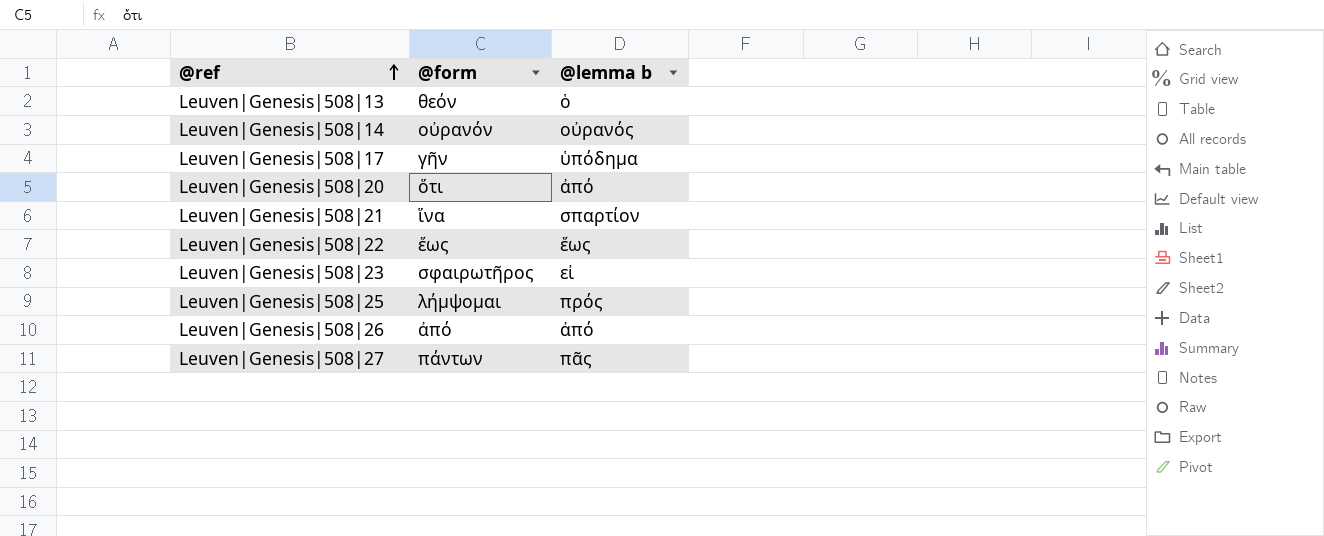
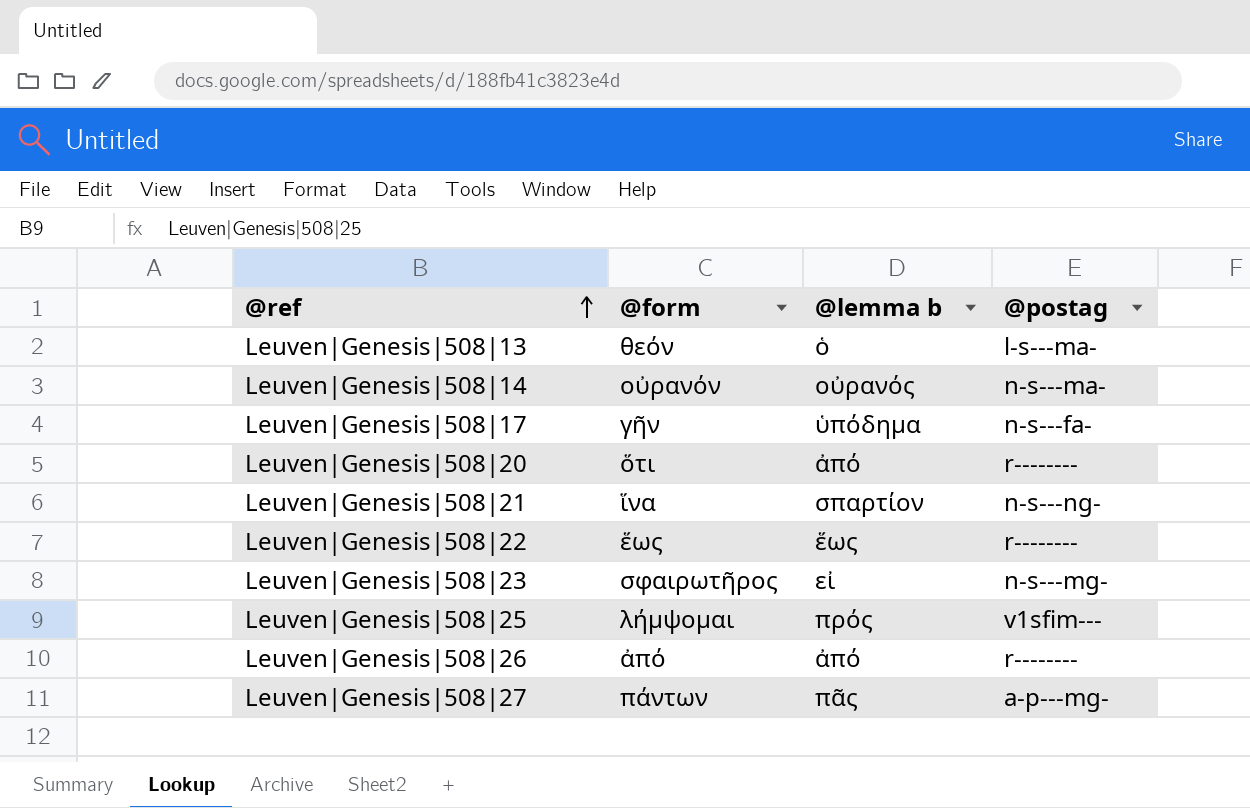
column @postag | position: none -> 4

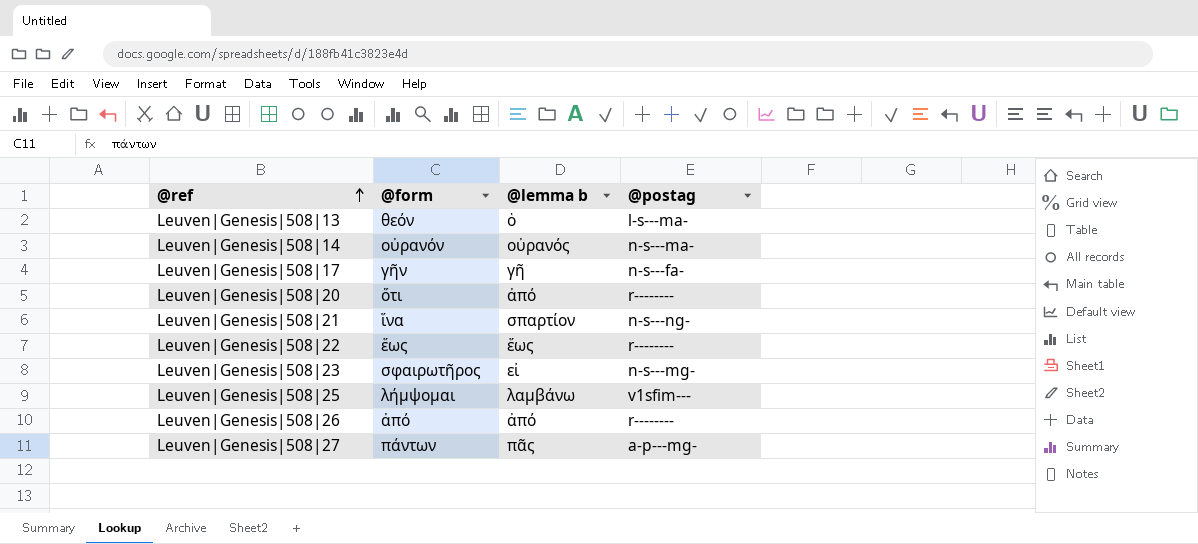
Leuven|Genesis|508|17 | @lemma b: ὑπόδημα -> γῆ
Leuven|Genesis|508|25 | @lemma b: πρός -> λαμβάνω

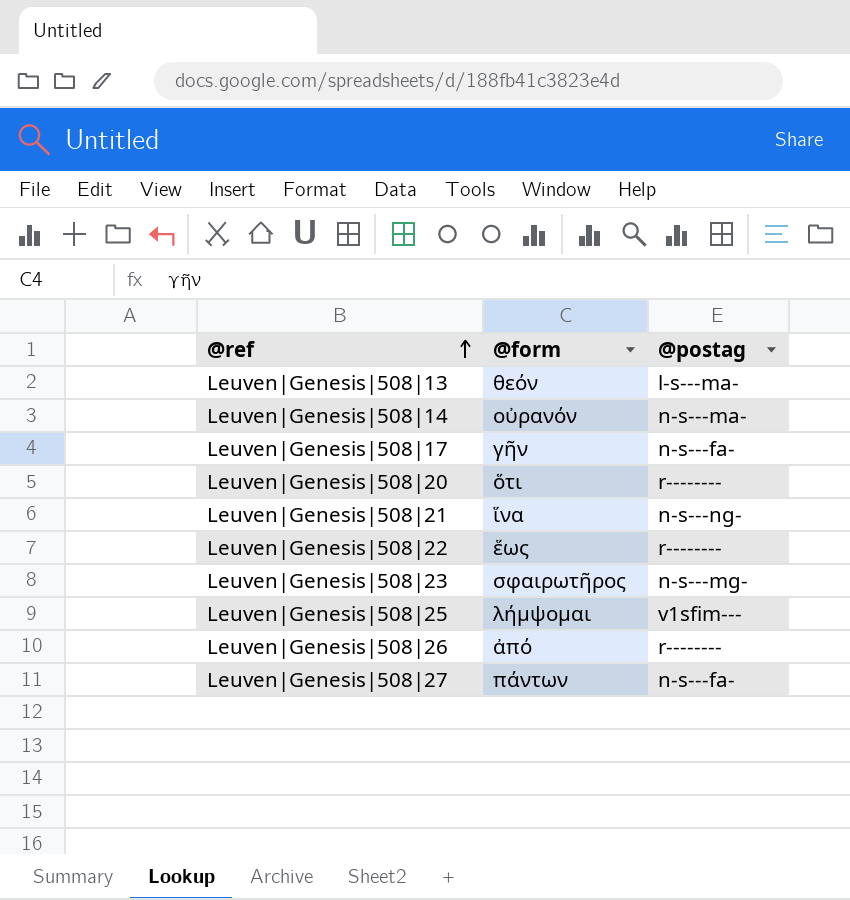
column @lemma b | position: 3 -> none
Leuven|Genesis|508|27 | @postag: a-p---mg- -> n-s---fa-

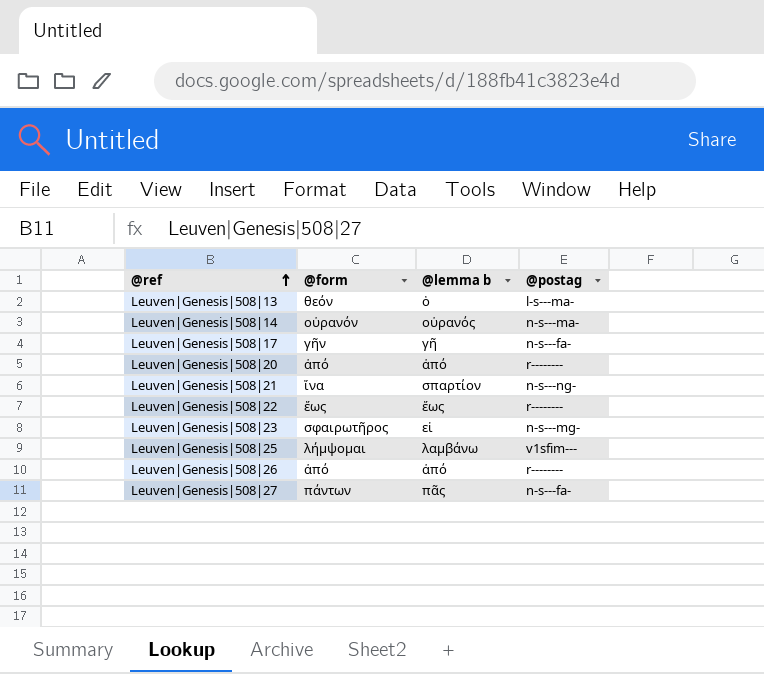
column @lemma b | position: none -> 3
Leuven|Genesis|508|20 | @form: ὅτι -> ἀπό

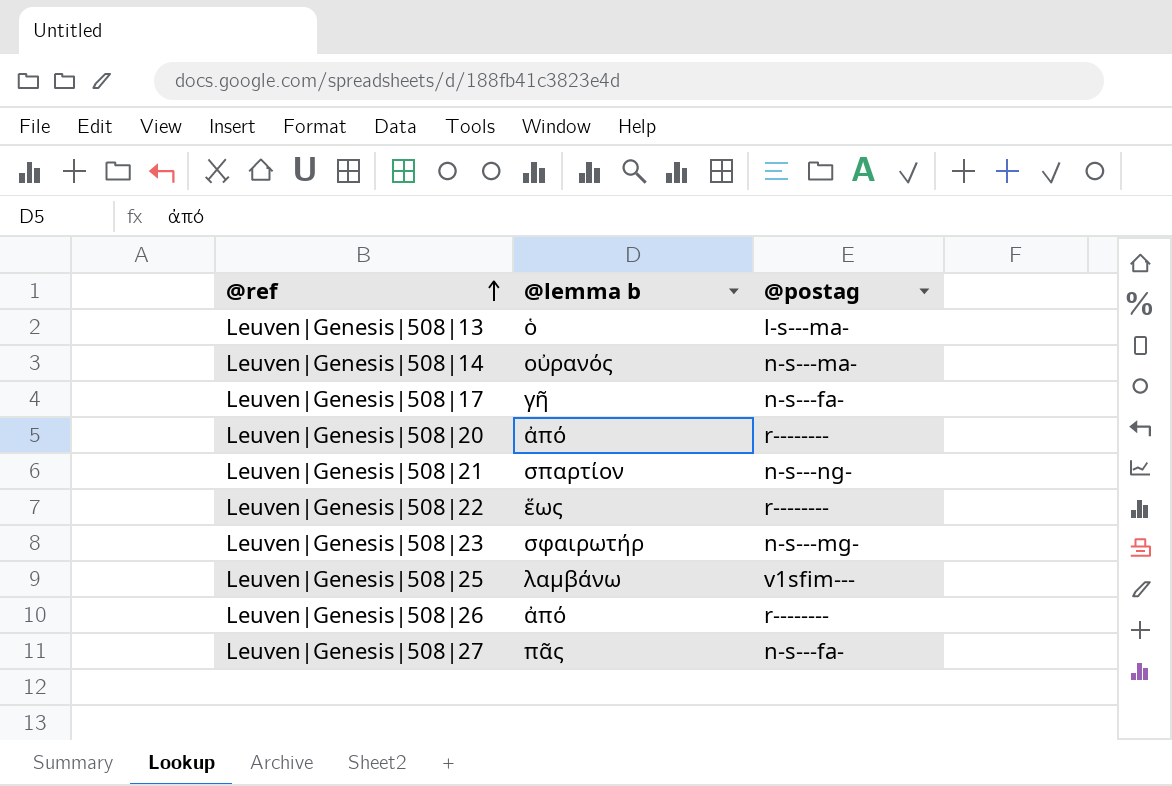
column @form | position: 2 -> none
Leuven|Genesis|508|23 | @lemma b: εἰ -> σφαιρωτήρ

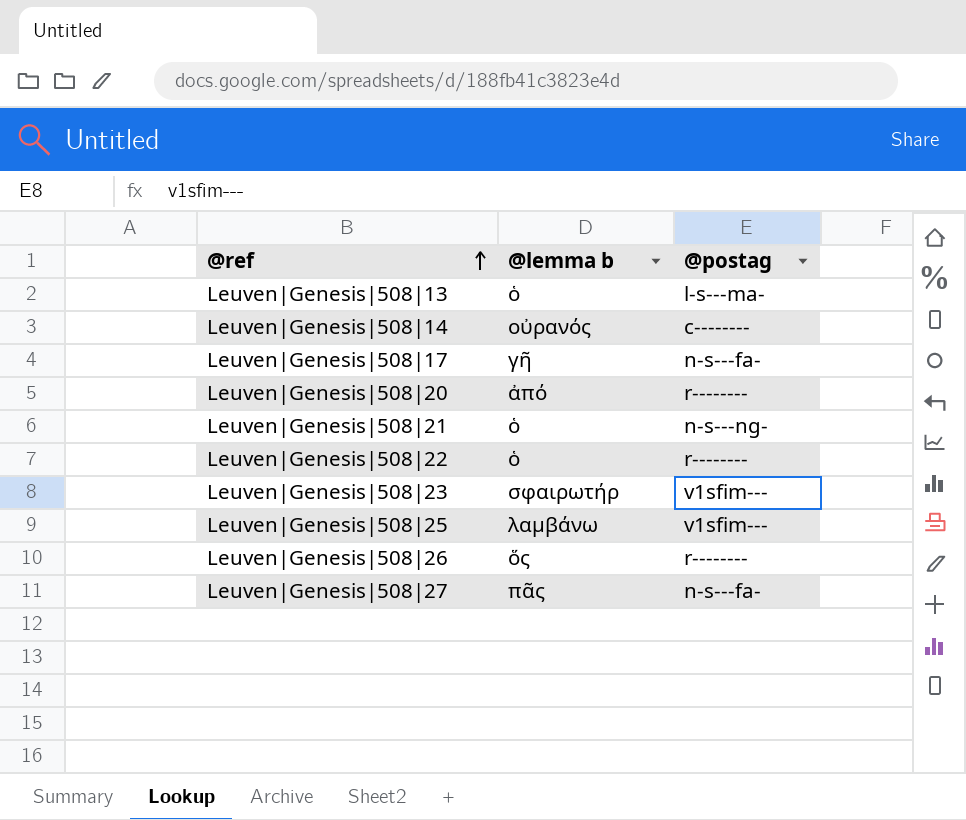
Leuven|Genesis|508|14 | @postag: n-s---ma- -> c--------
Leuven|Genesis|508|21 | @lemma b: σπαρτίον -> ὁ
Leuven|Genesis|508|22 | @lemma b: ἕως -> ὁ
Leuven|Genesis|508|23 | @postag: n-s---mg- -> v1sfim---
Leuven|Genesis|508|26 | @lemma b: ἀπό -> ὅς

